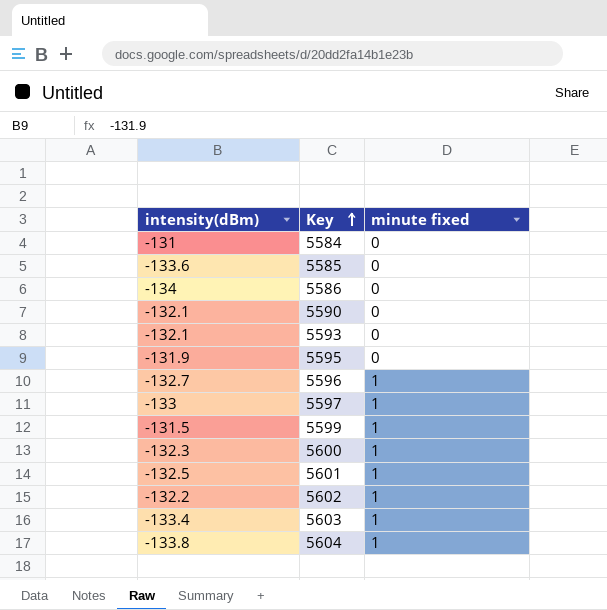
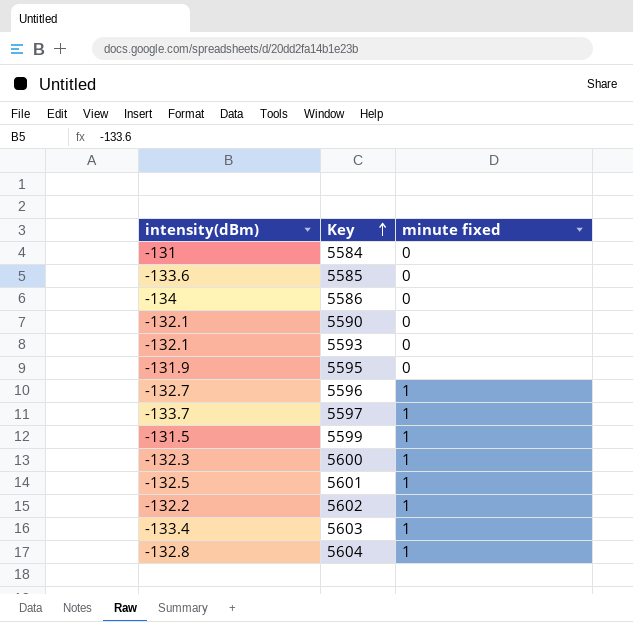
5597 | intensity(dBm): -133 -> -133.7
5604 | intensity(dBm): -133.8 -> -132.8

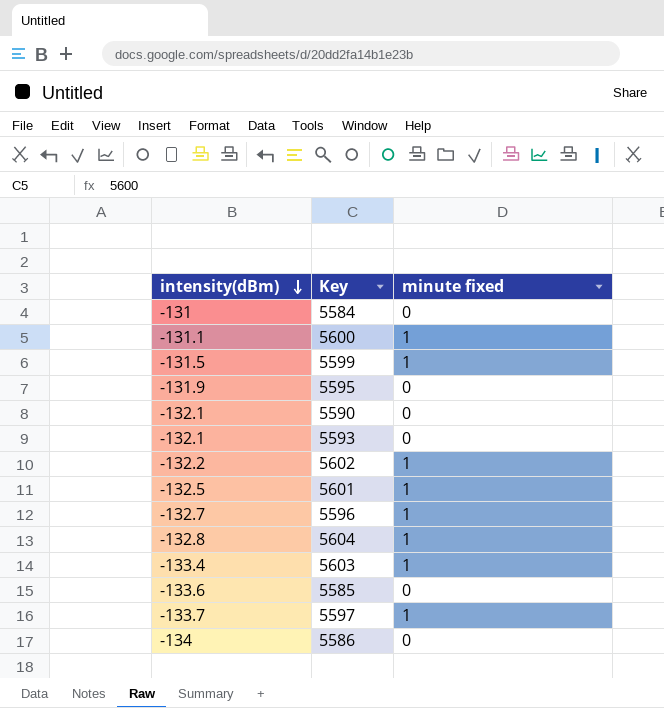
row order: Key ascending -> intensity(dBm) descending
5600 | intensity(dBm): -132.3 -> -131.1

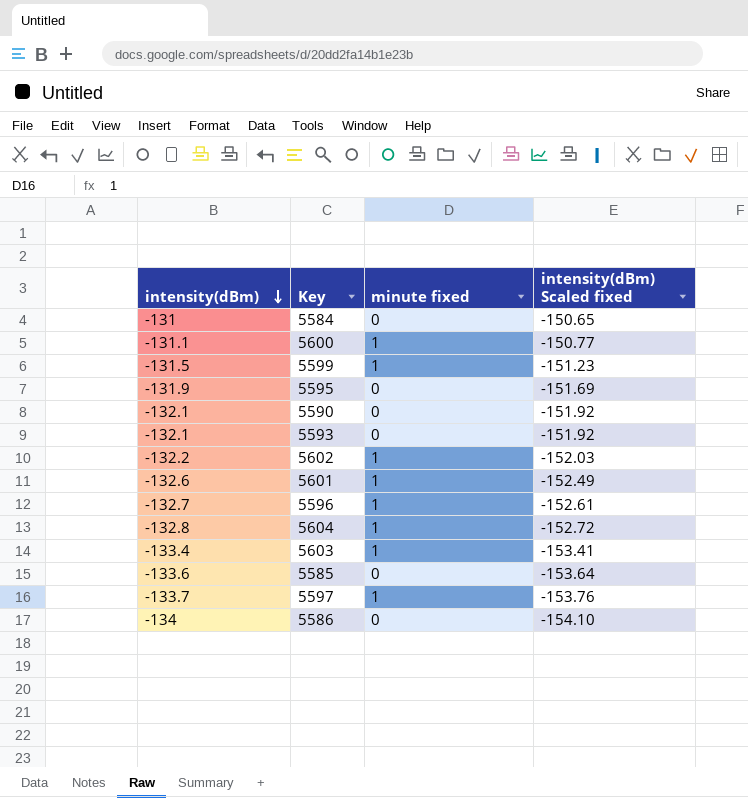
column intensity(dBm) Scaled fixed | formula: none -> [intensity(dBm)] * 1.15
5601 | intensity(dBm): -132.5 -> -132.6

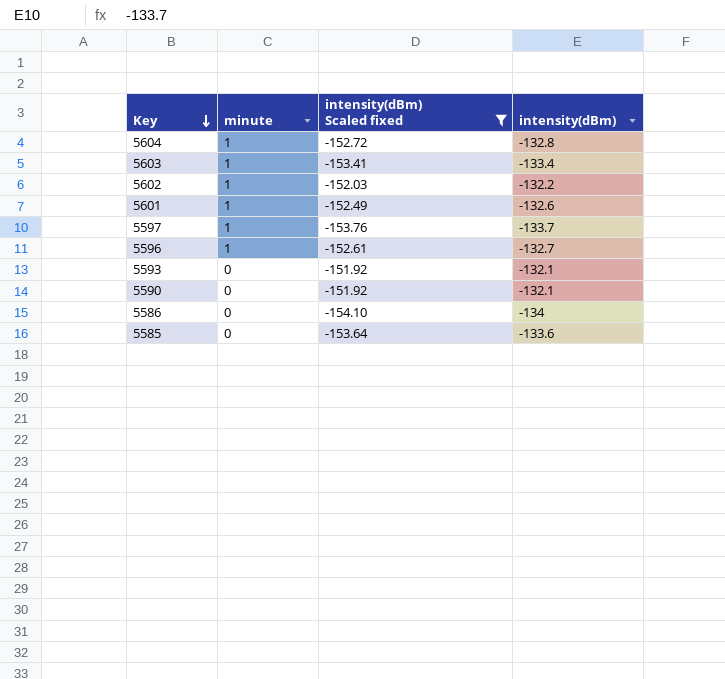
filter: none -> intensity(dBm) Scaled fixed <= -151.92
row order: intensity(dBm) descending -> Key descending
column name: minute fixed -> minute
column intensity(dBm) | position: 1 -> 4

